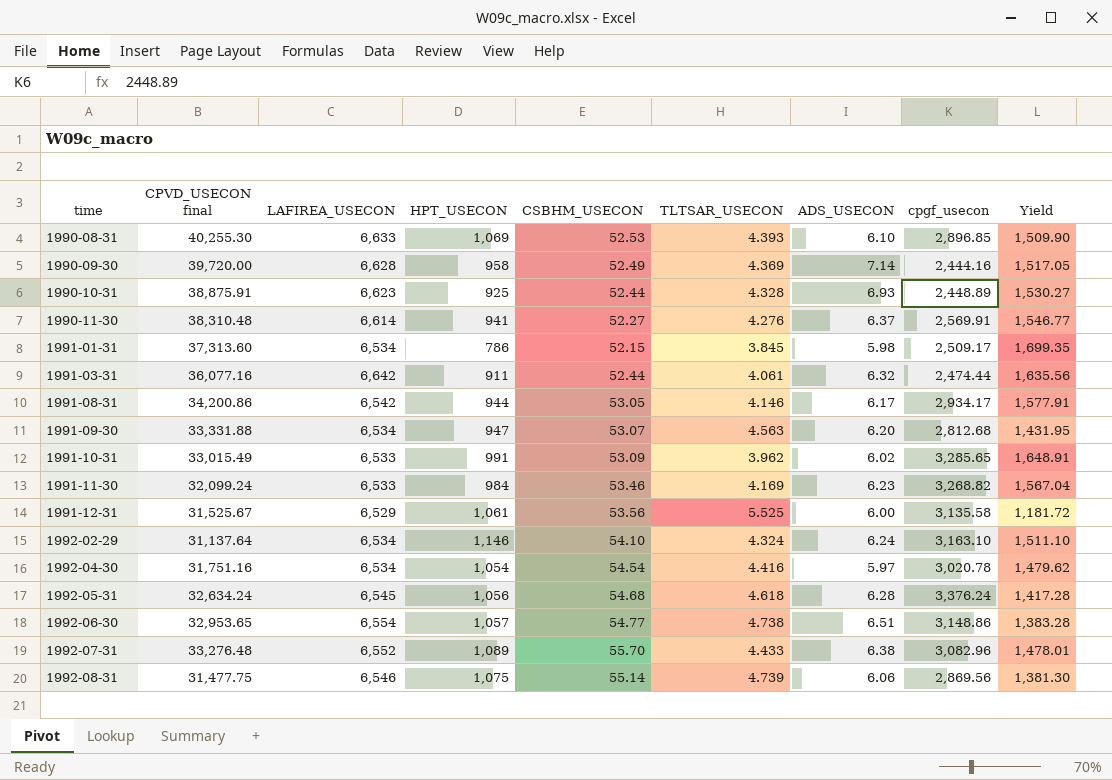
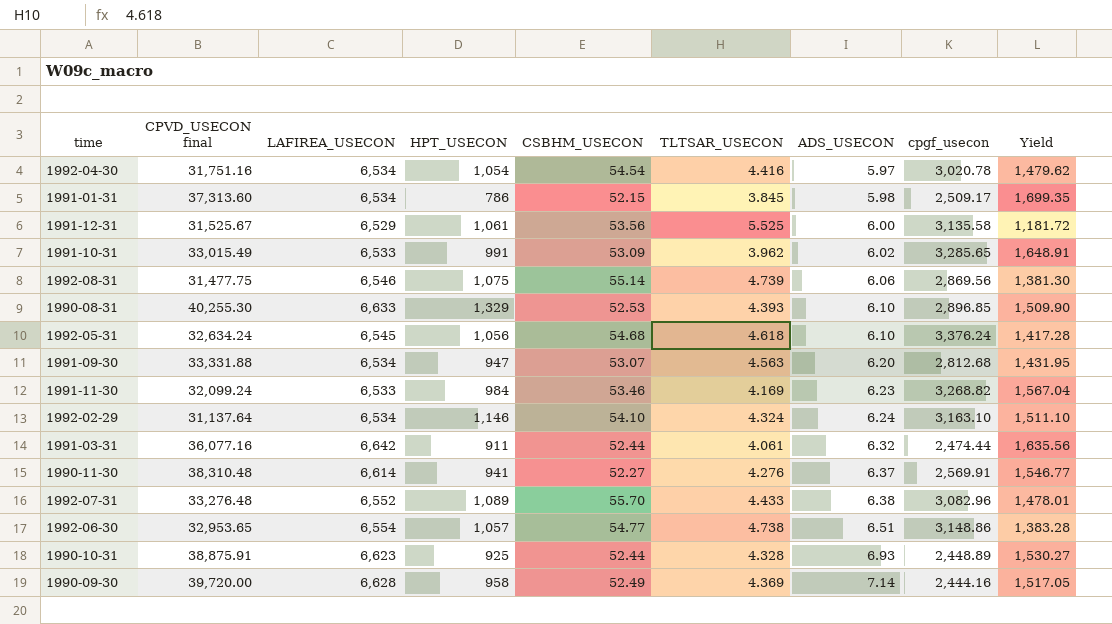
row order: time ascending -> ADS_USECON ascending
row 1991-08-31: 34,200.86 | 6,542 | 944 | 53.05 | 4.146 | 6.17 | 2,934.17 | 1,577.91 -> none
1990-08-31 | HPT_USECON: 1,069 -> 1,329
1992-05-31 | ADS_USECON: 6.28 -> 6.10

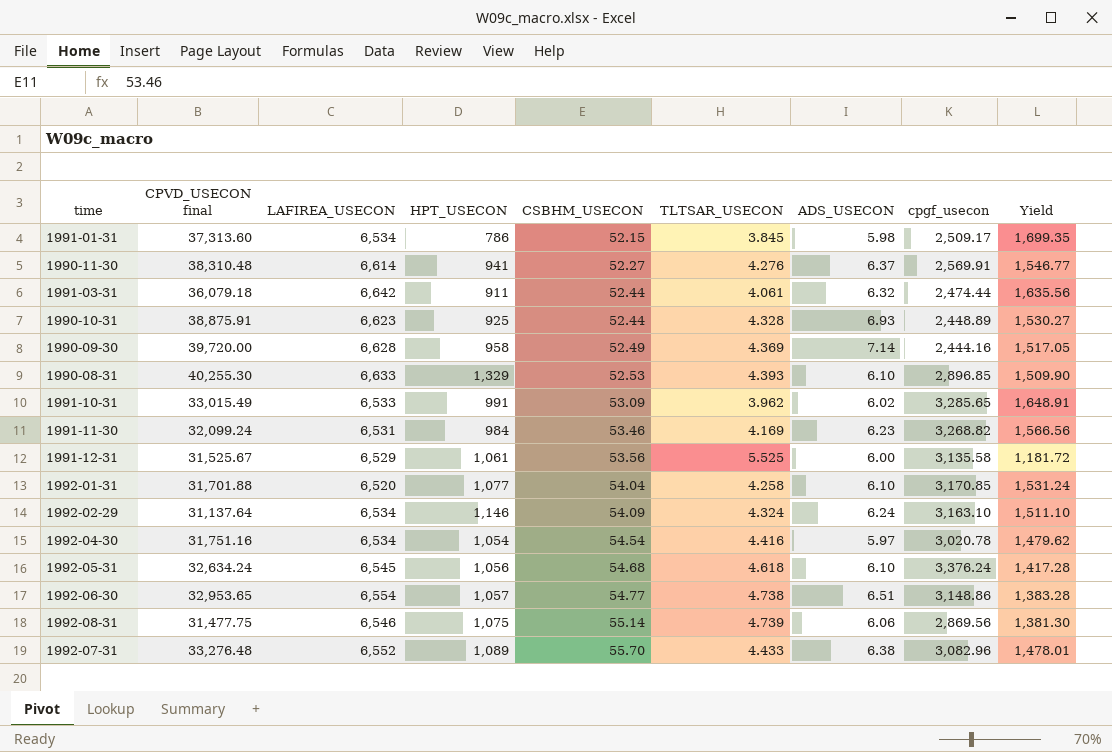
row order: ADS_USECON ascending -> CSBHM_USECON ascending
row 1991-09-30: 33,331.88 | 6,534 | 947 | 53.07 | 4.563 | 6.20 | 2,812.68 | 1,431.95 -> none
1991-03-31 | CPVD_USECON final: 36,077.16 -> 36,079.18
1991-11-30 | LAFIREA_USECON: 6,533 -> 6,531
1991-11-30 | Yield: 1,567.04 -> 1,566.56
row 1992-01-31: none -> 31,701.88 | 6,520 | 1,077 | 54.04 | 4.258 | 6.10 | 3,170.85 | 1,531.24
1992-02-29 | CSBHM_USECON: 54.10 -> 54.09

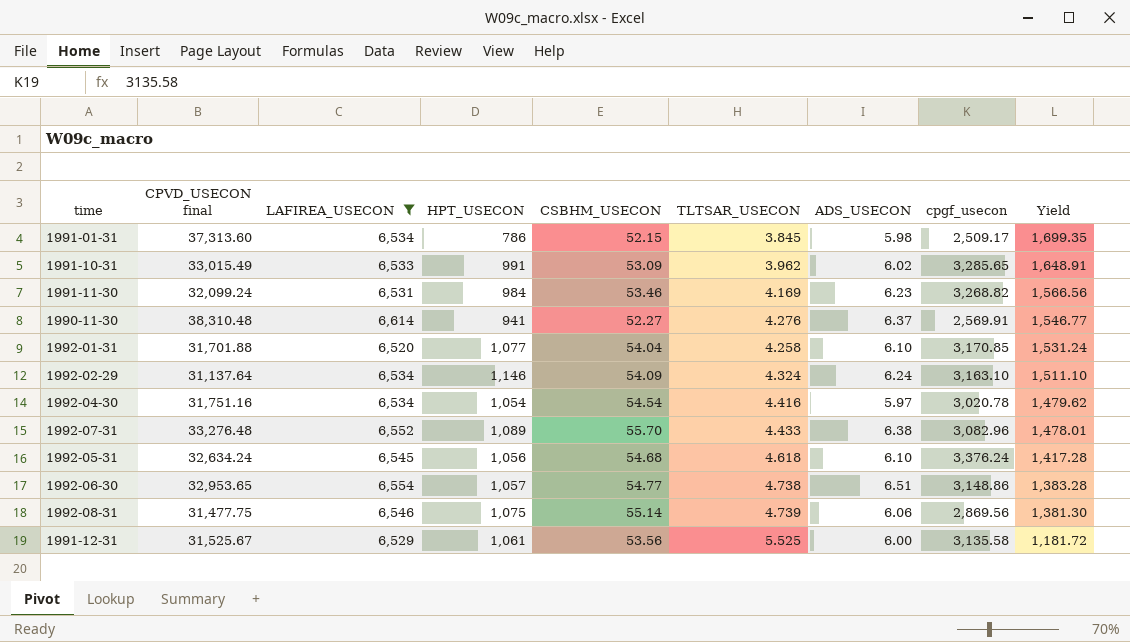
filter: none -> LAFIREA_USECON <= 6,614
row order: CSBHM_USECON ascending -> Yield descending

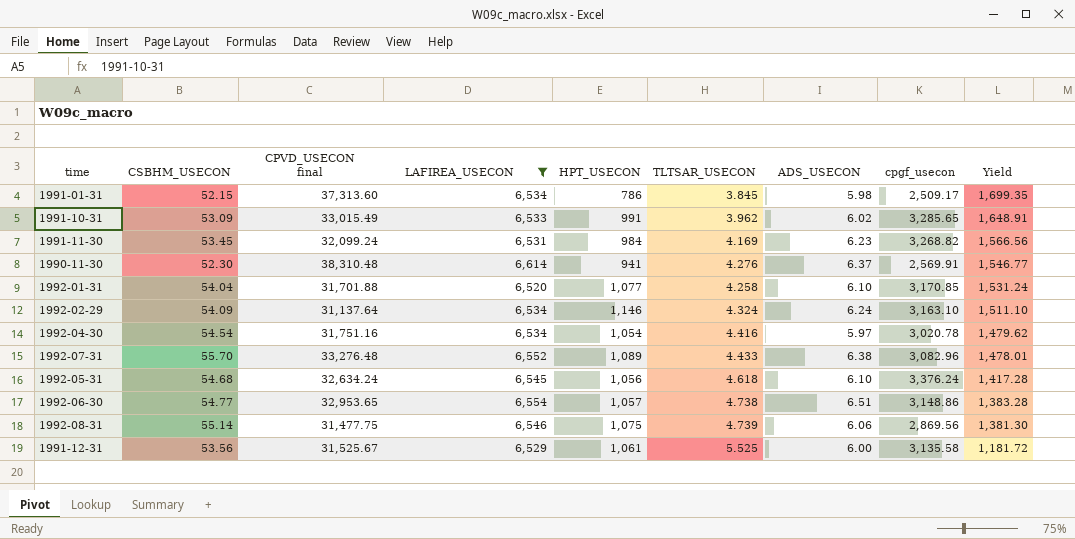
column CSBHM_USECON | position: 5 -> 2
1991-11-30 | CSBHM_USECON: 53.46 -> 53.45
1990-11-30 | CSBHM_USECON: 52.27 -> 52.30

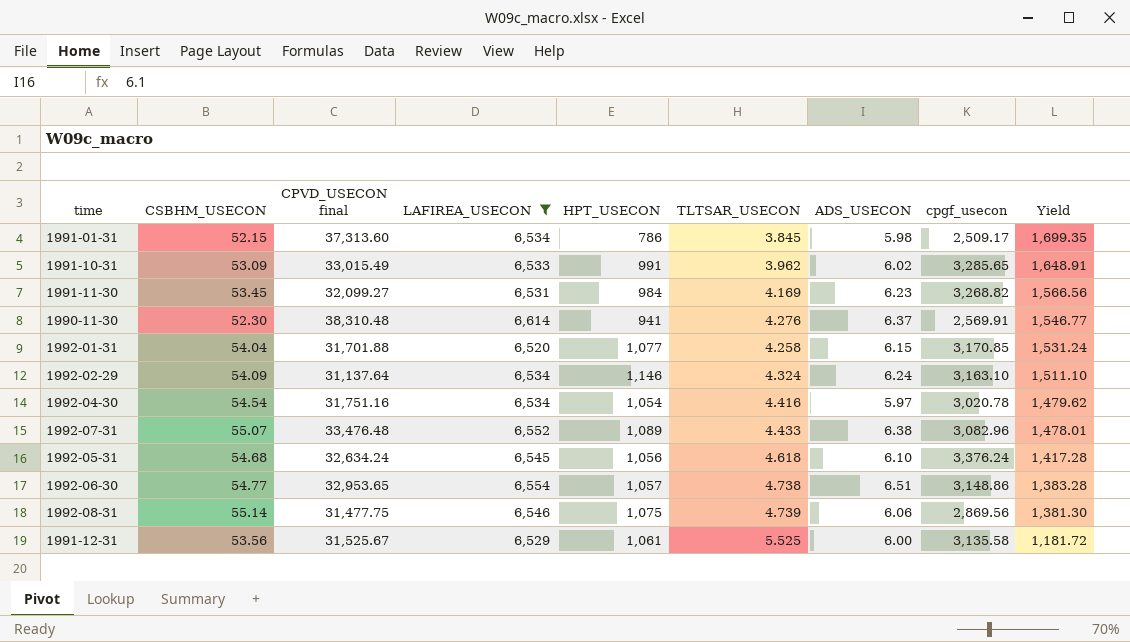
1991-11-30 | CPVD_USECON final: 32,099.24 -> 32,099.27
1992-01-31 | ADS_USECON: 6.10 -> 6.15
1992-07-31 | CSBHM_USECON: 55.70 -> 55.07
1992-07-31 | CPVD_USECON final: 33,276.48 -> 33,476.48

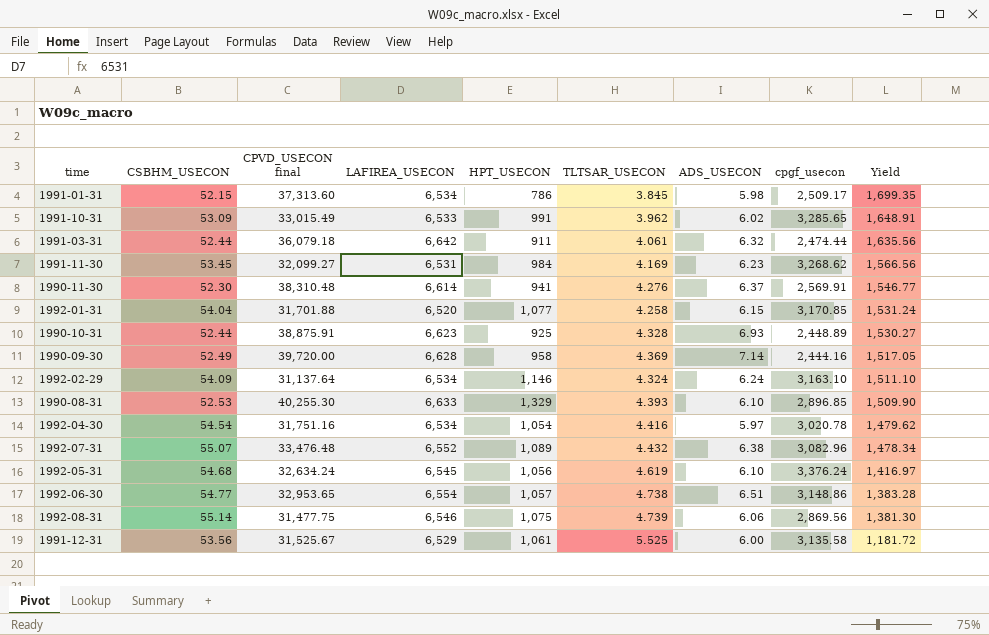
filter: LAFIREA_USECON <= 6,614 -> none
1991-11-30 | cpgf_usecon: 3,268.82 -> 3,268.62
1992-07-31 | TLTSAR_USECON: 4.433 -> 4.432
1992-07-31 | Yield: 1,478.01 -> 1,478.34
1992-05-31 | TLTSAR_USECON: 4.618 -> 4.619
1992-05-31 | Yield: 1,417.28 -> 1,416.97

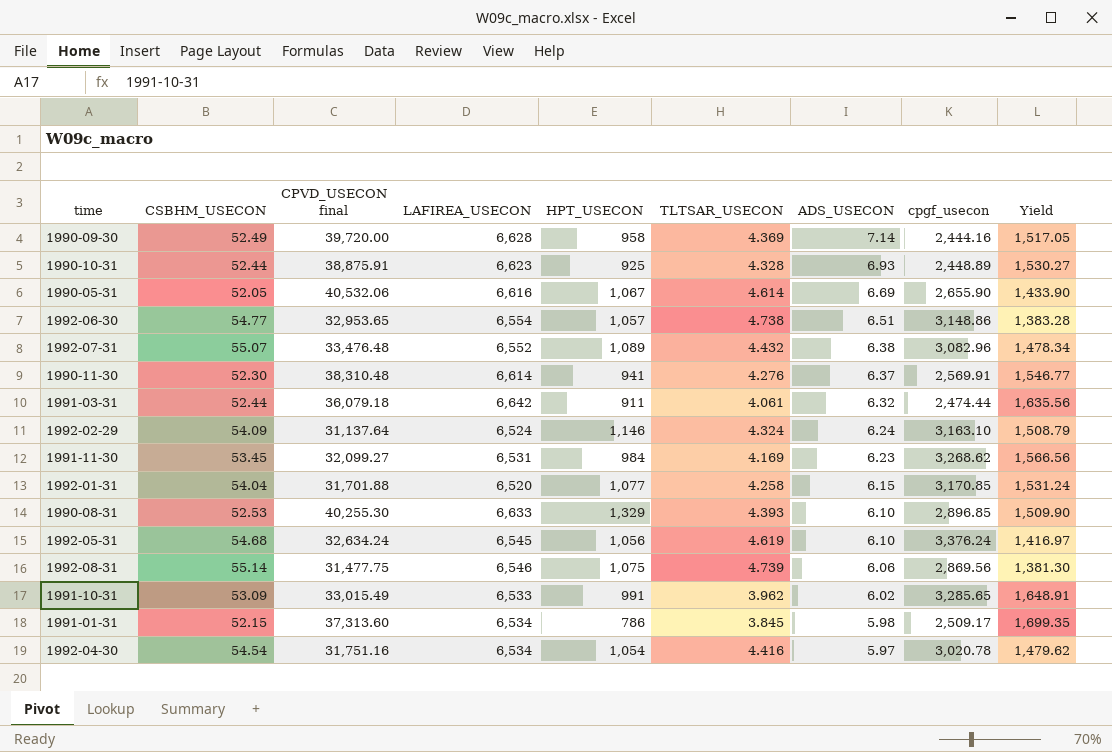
row order: Yield descending -> ADS_USECON descending
row 1991-12-31: 53.56 | 31,525.67 | 6,529 | 1,061 | 5.525 | 6.00 | 3,135.58 | 1,181.72 -> none
row 1990-05-31: none -> 52.05 | 40,532.06 | 6,616 | 1,067 | 4.614 | 6.69 | 2,655.90 | 1,433.90
1992-02-29 | LAFIREA_USECON: 6,534 -> 6,524
1992-02-29 | Yield: 1,511.10 -> 1,508.79

